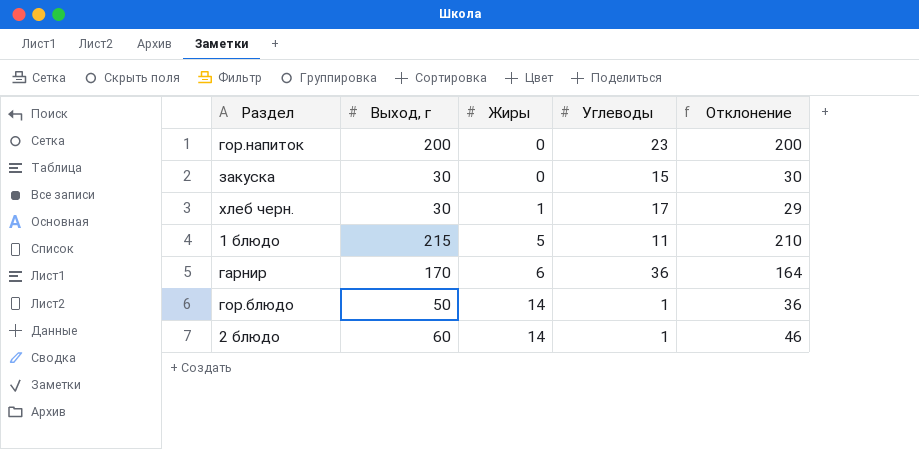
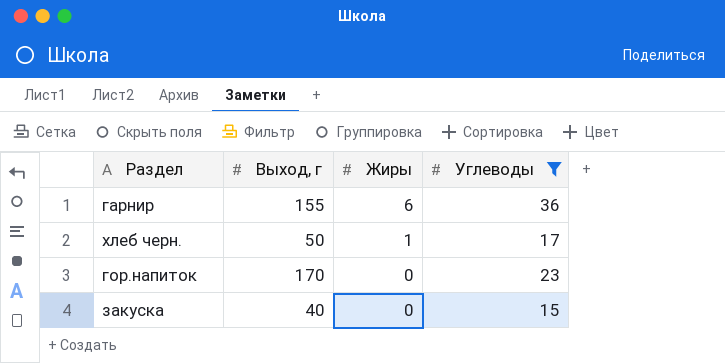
filter: none -> Углеводы >= 15
row order: Жиры ascending -> Жиры descending
column Отклонение | formula: [Выход, г] - [Жиры] -> none
гарнир | Выход, г: 170 -> 155
хлеб черн. | Выход, г: 30 -> 50
гор.напиток | Выход, г: 200 -> 170
закуска | Выход, г: 30 -> 40

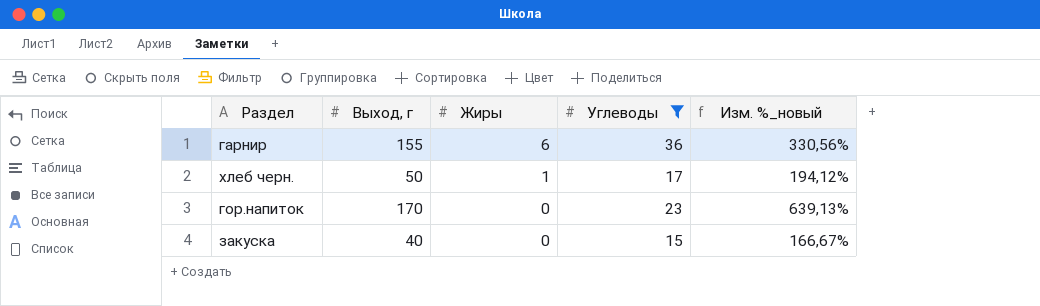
column Изм. %_новый | formula: none -> ([Выход, г] - [Углеводы]) / [Углеводы]

